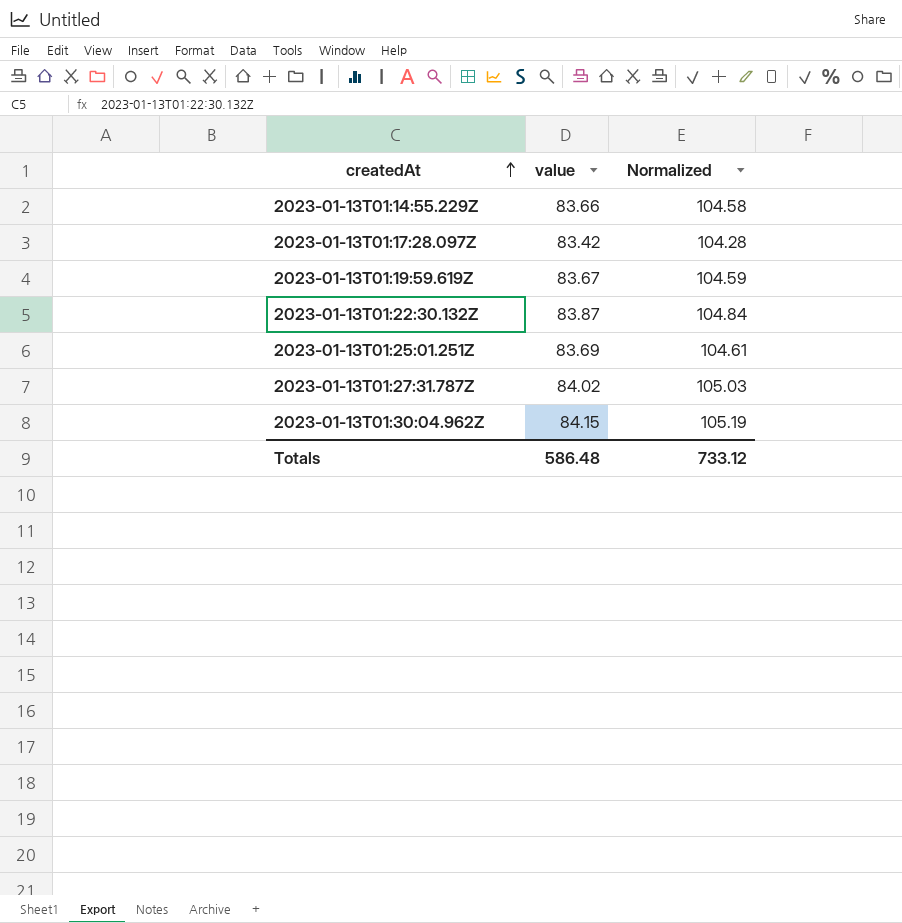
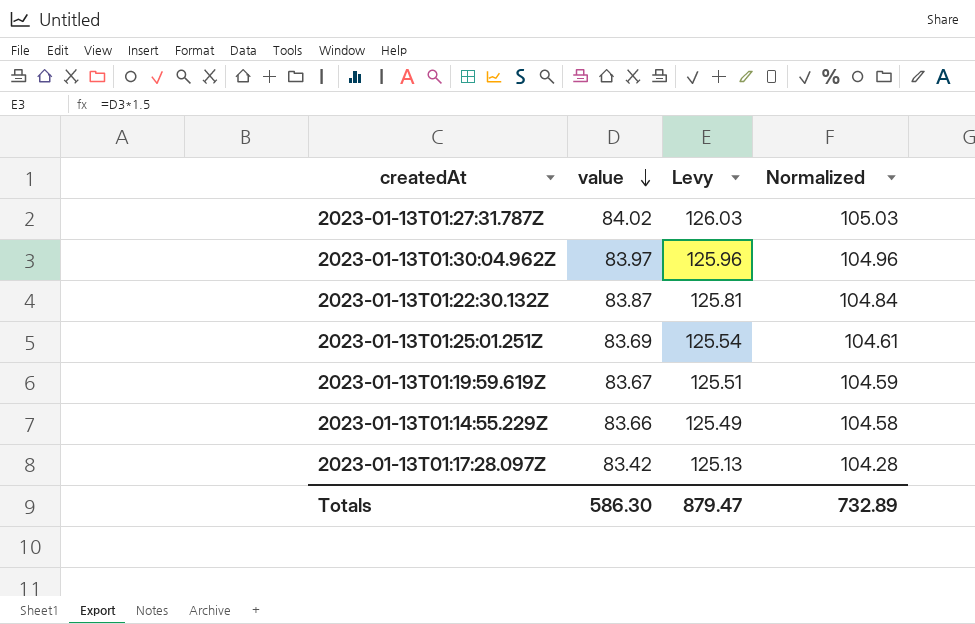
row order: createdAt ascending -> value descending
column Levy | formula: none -> [value] * 1.5
2023-01-13T01:30:04.962Z | value: 84.15 -> 83.97
2023-01-13T01:30:04.962Z | Normalized: 105.19 -> 104.96
Totals | value: 586.48 -> 586.30
Totals | Normalized: 733.12 -> 732.89

